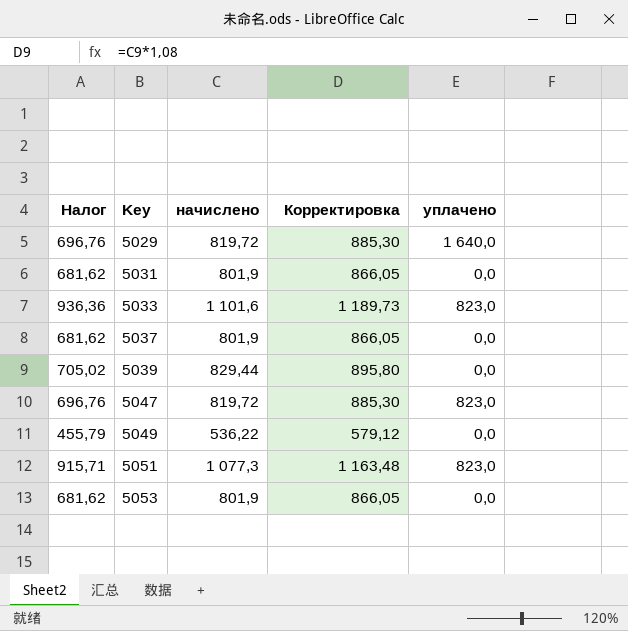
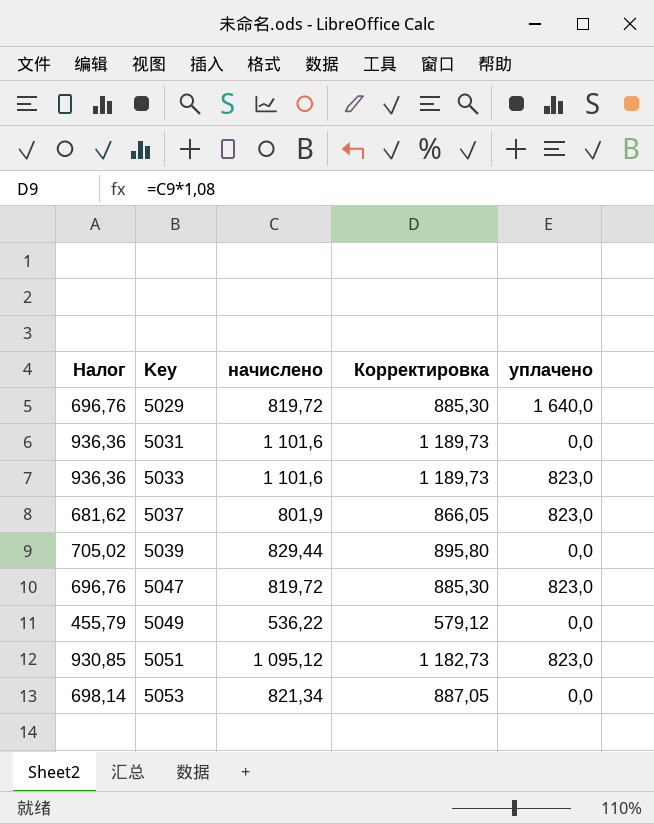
5031 | Налог: 681,62 -> 936,36
5031 | начислено: 801,9 -> 1 101,6
5031 | Корректировка: 866,05 -> 1 189,73
5037 | уплачено: 0,0 -> 823,0
5051 | Налог: 915,71 -> 930,85
5051 | начислено: 1 077,3 -> 1 095,12
5051 | Корректировка: 1 163,48 -> 1 182,73
5053 | Налог: 681,62 -> 698,14
5053 | начислено: 801,9 -> 821,34
5053 | Корректировка: 866,05 -> 887,05

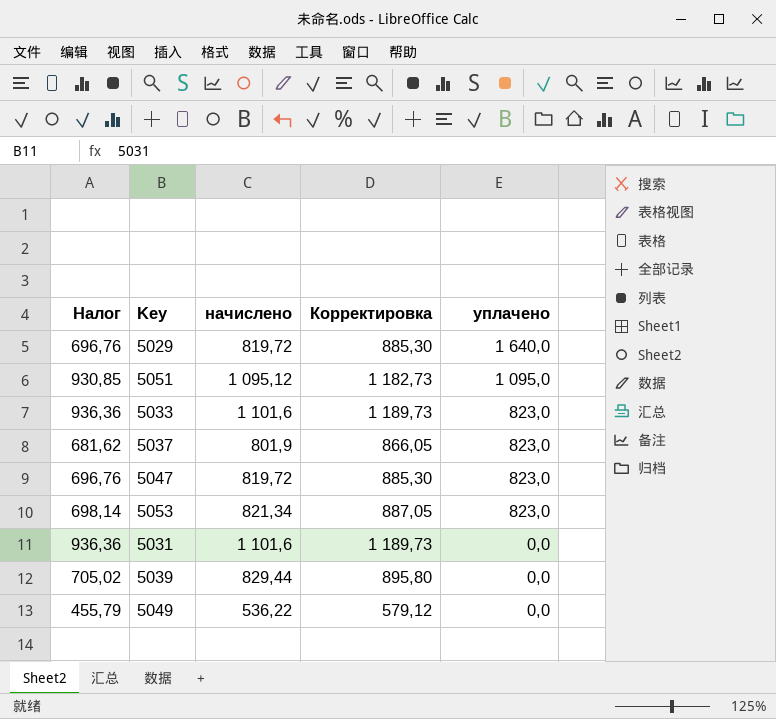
row order: Key ascending -> уплачено descending
5051 | уплачено: 823,0 -> 1 095,0
5053 | уплачено: 0,0 -> 823,0

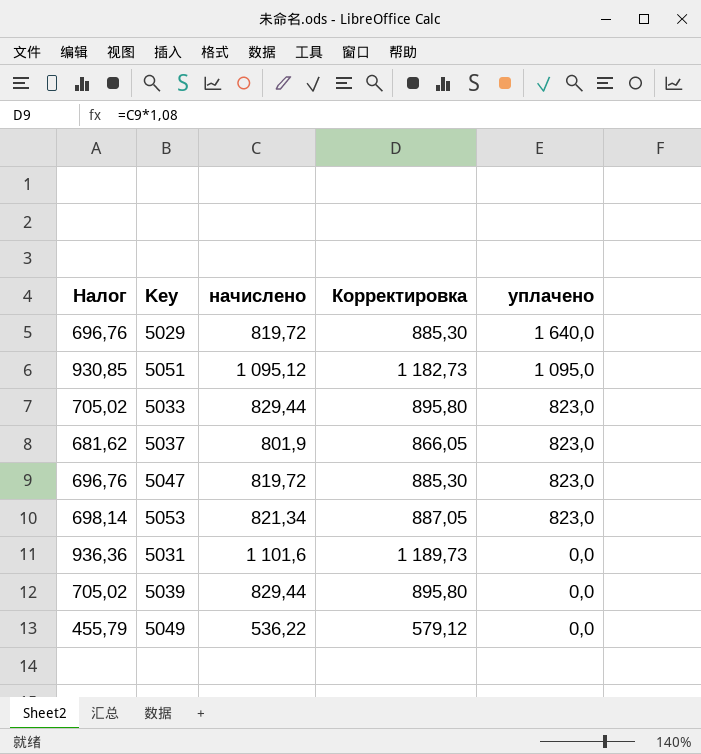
5033 | Налог: 936,36 -> 705,02
5033 | начислено: 1 101,6 -> 829,44
5033 | Корректировка: 1 189,73 -> 895,80

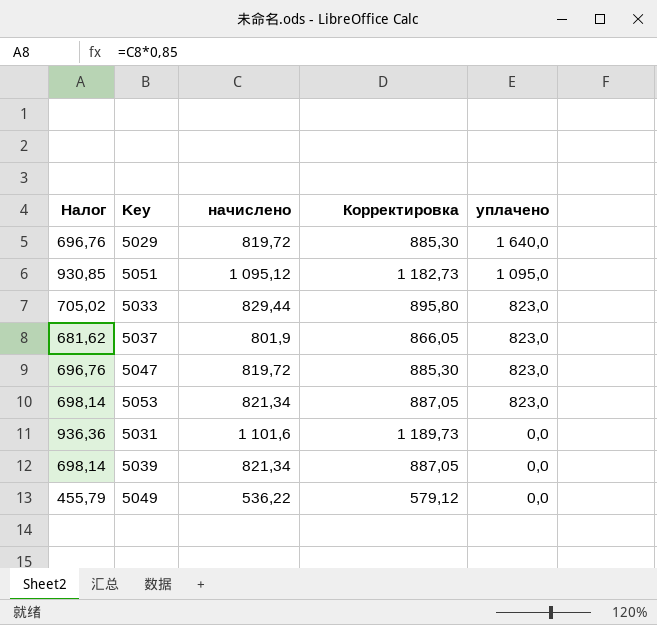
5039 | Налог: 705,02 -> 698,14
5039 | начислено: 829,44 -> 821,34
5039 | Корректировка: 895,80 -> 887,05

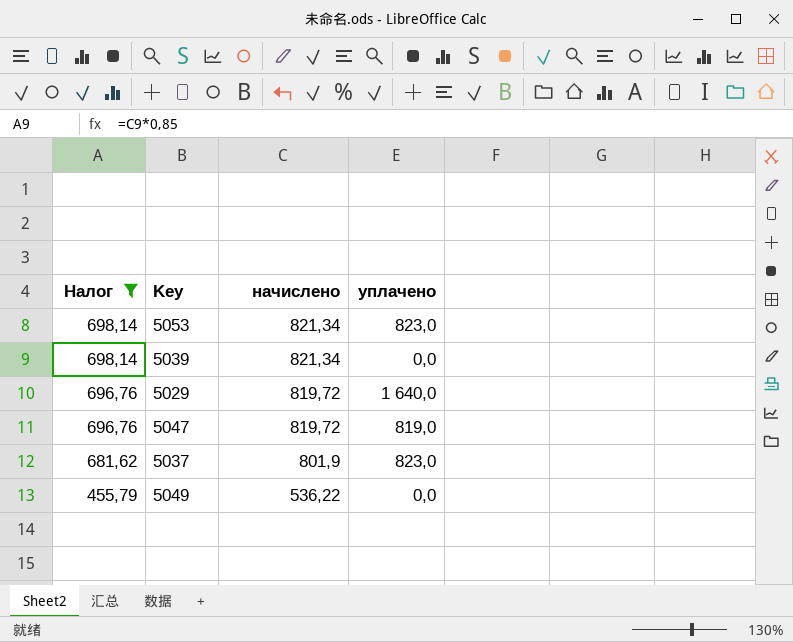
filter: none -> Налог <= 698,14
row order: уплачено descending -> Налог descending
column Корректировка | formula: [начислено] * 1,08 -> none
5047 | уплачено: 823,0 -> 819,0

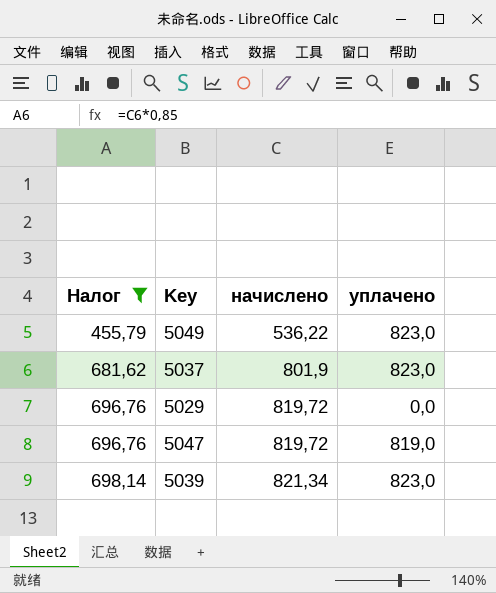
row order: Налог descending -> Налог ascending
row 5053: 698,14 | 821,34 | 823,0 -> none
5049 | уплачено: 0,0 -> 823,0
5029 | уплачено: 1 640,0 -> 0,0
5039 | уплачено: 0,0 -> 823,0

